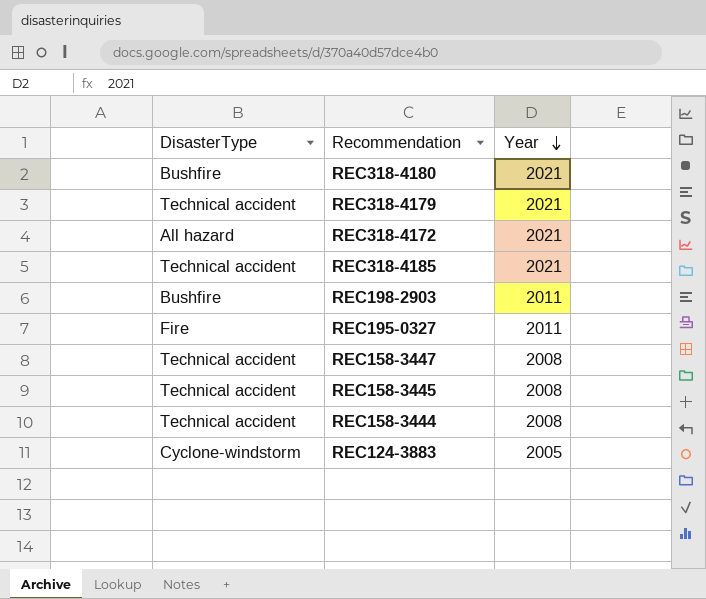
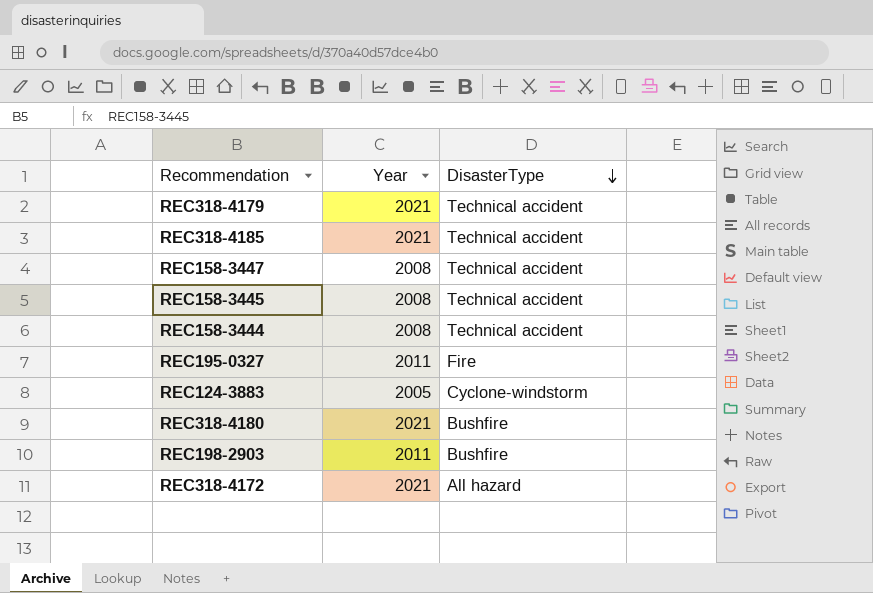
row order: Year descending -> DisasterType descending
column DisasterType | position: 1 -> 3

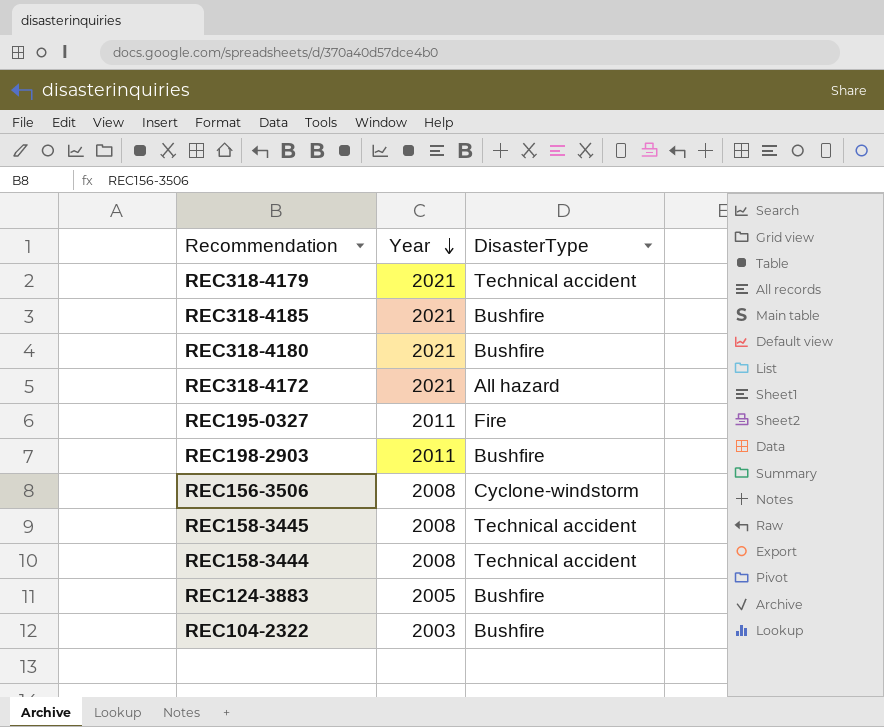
row order: DisasterType descending -> Year descending
row REC158-3447: 2008 | Technical accident -> none
REC318-4185 | DisasterType: Technical accident -> Bushfire
row REC156-3506: none -> 2008 | Cyclone-windstorm
REC124-3883 | DisasterType: Cyclone-windstorm -> Bushfire
row REC104-2322: none -> 2003 | Bushfire

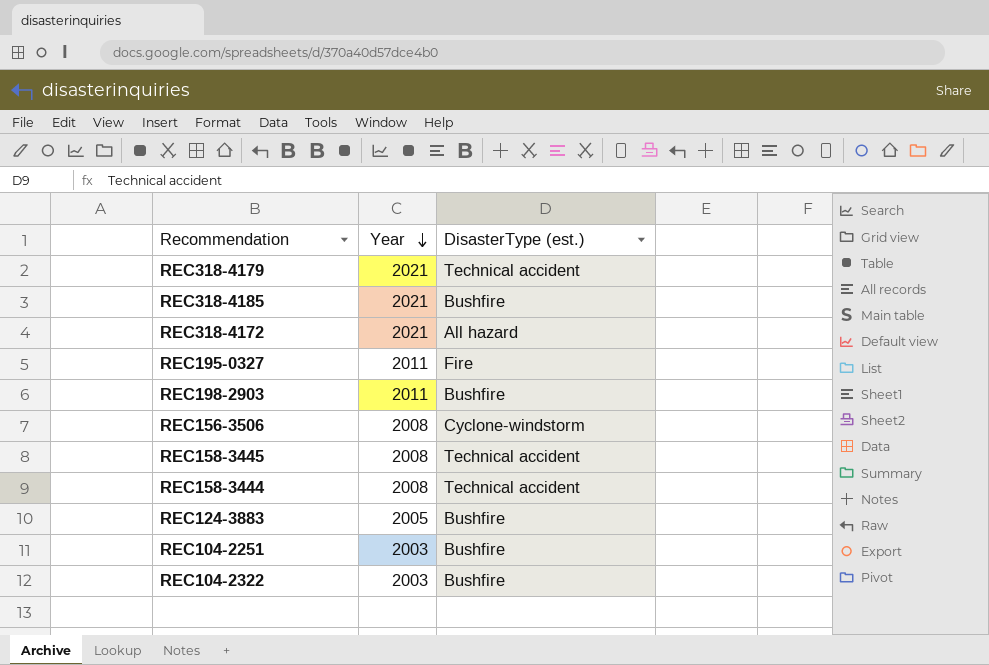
column name: DisasterType -> DisasterType (est.)
row REC318-4180: 2021 | Bushfire -> none
row REC104-2251: none -> 2003 | Bushfire

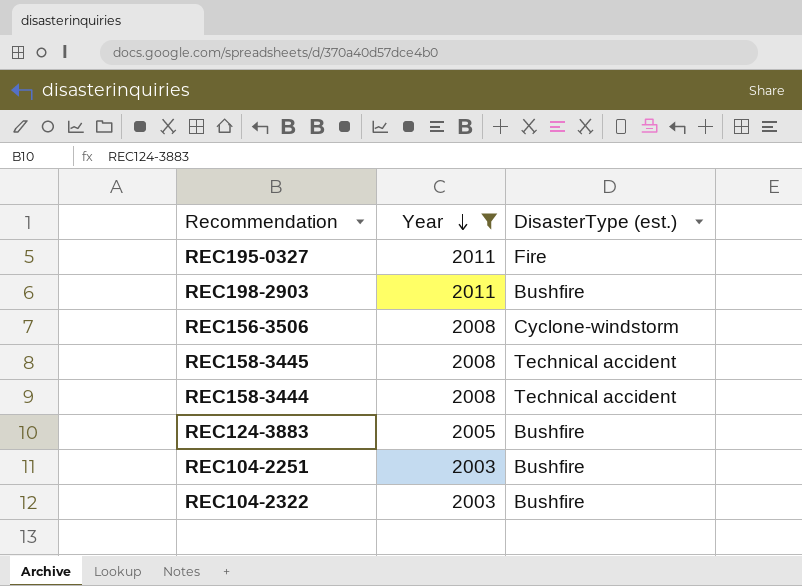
filter: none -> Year != 2021

